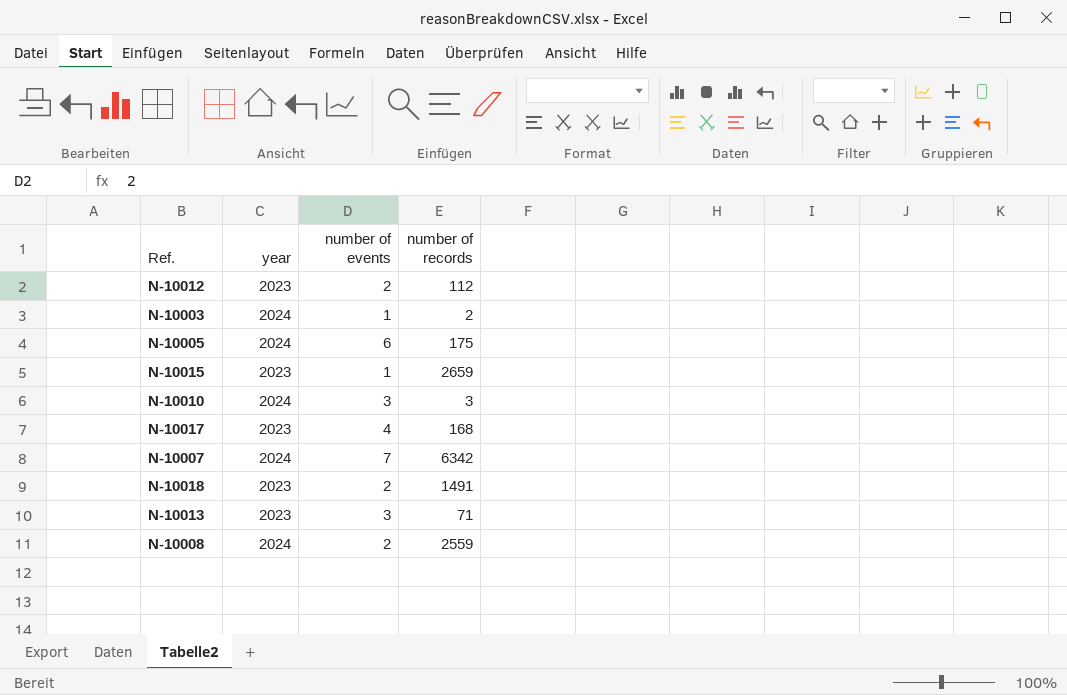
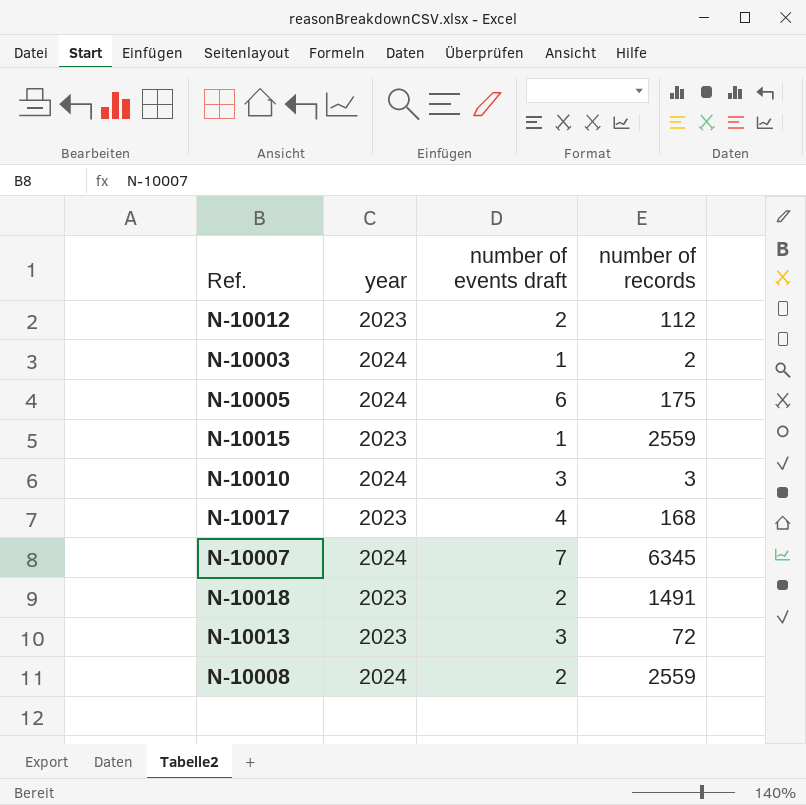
column name: number of events -> number of events draft
N-10015 | number of records: 2659 -> 2559
N-10007 | number of records: 6342 -> 6345
N-10013 | number of records: 71 -> 72

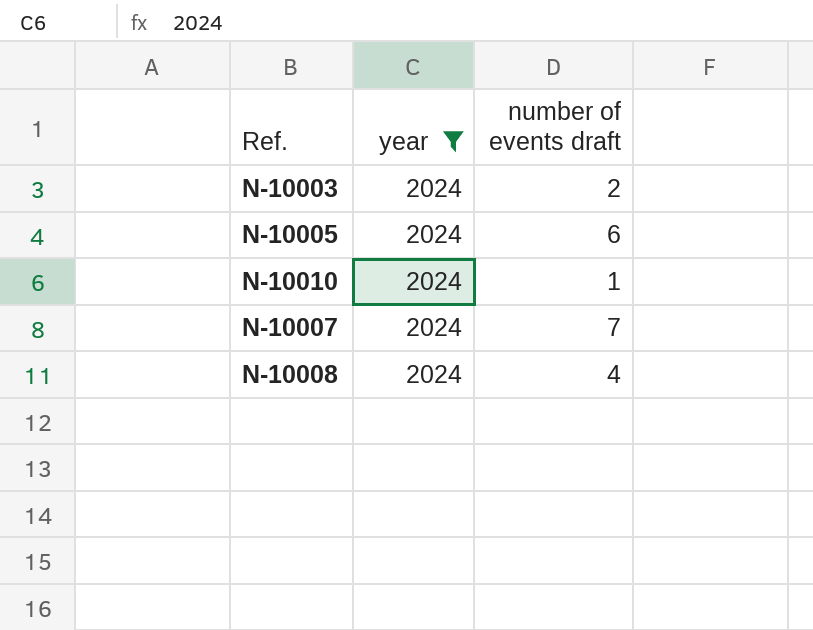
filter: none -> year = 2024
column number of records | position: 4 -> none
N-10003 | number of events draft: 1 -> 2
N-10010 | number of events draft: 3 -> 1
N-10008 | number of events draft: 2 -> 4

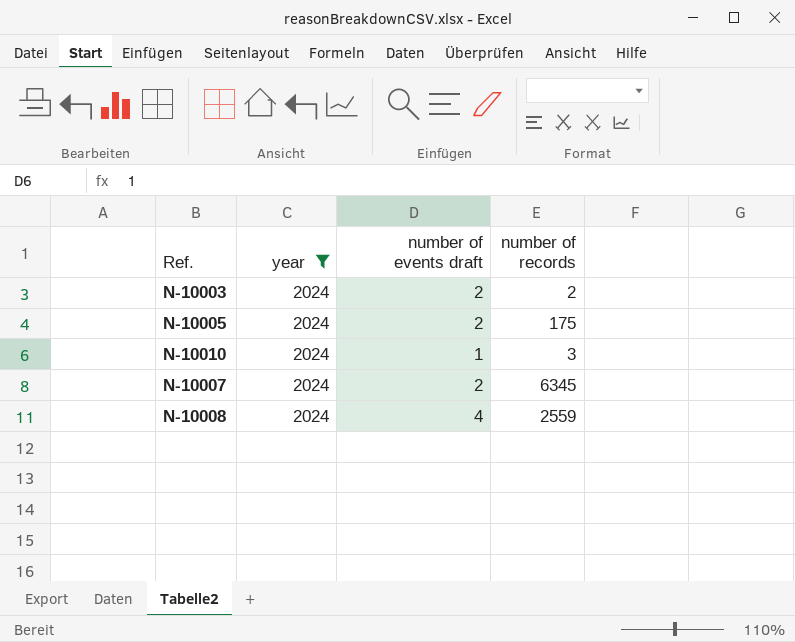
column number of records | position: none -> 4
N-10005 | number of events draft: 6 -> 2
N-10007 | number of events draft: 7 -> 2

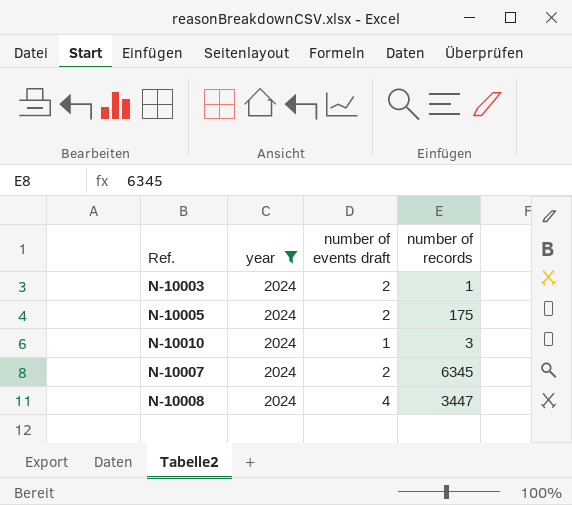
N-10003 | number of records: 2 -> 1
N-10008 | number of records: 2559 -> 3447

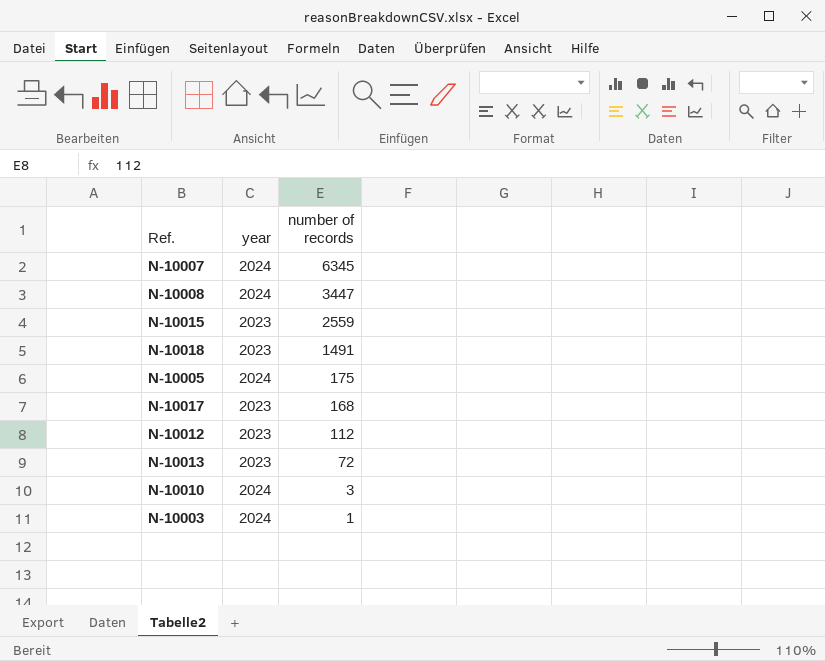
filter: year = 2024 -> none
row order: none -> number of records descending
column number of events draft | position: 3 -> none

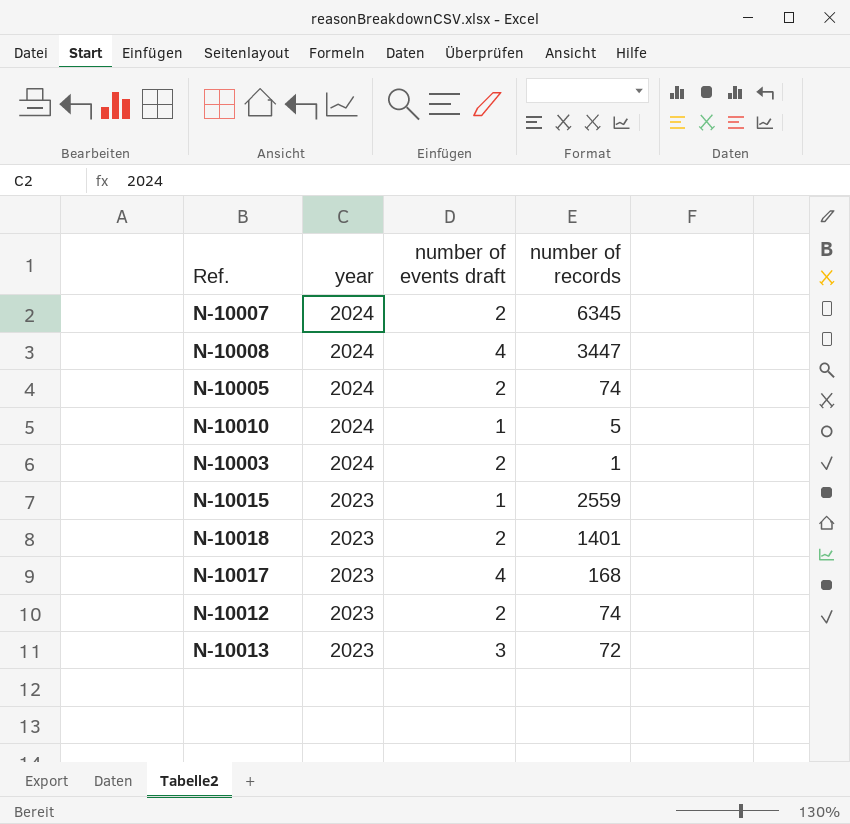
row order: number of records descending -> year descending
column number of events draft | position: none -> 3
N-10005 | number of records: 175 -> 74
N-10010 | number of records: 3 -> 5
N-10018 | number of records: 1491 -> 1401
N-10012 | number of records: 112 -> 74

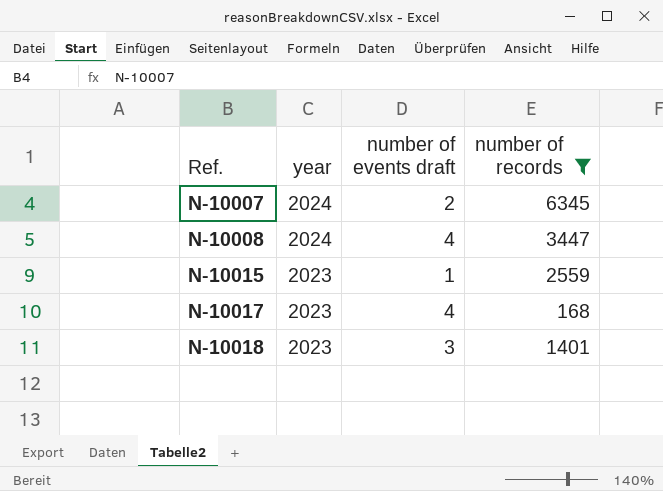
filter: none -> number of records >= 168
row order: year descending -> Ref. ascending
N-10018 | number of events draft: 2 -> 3

